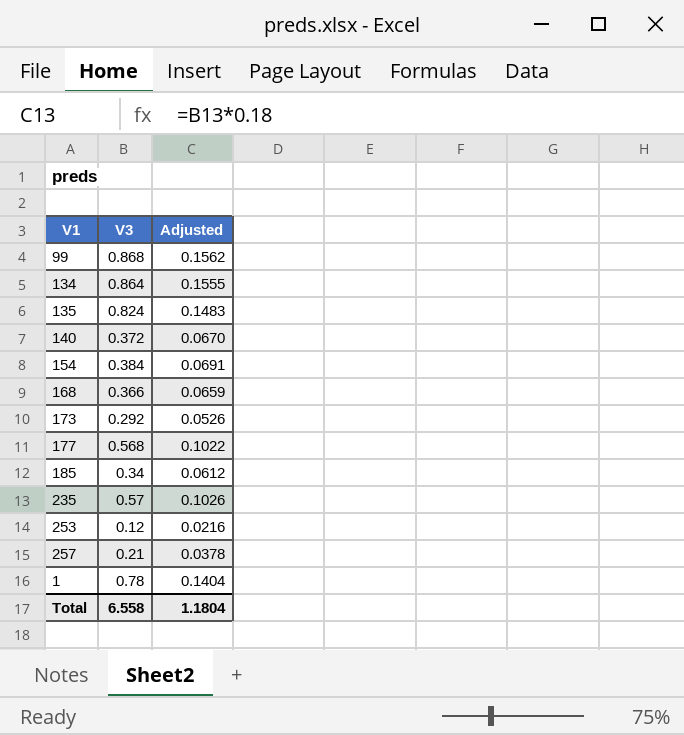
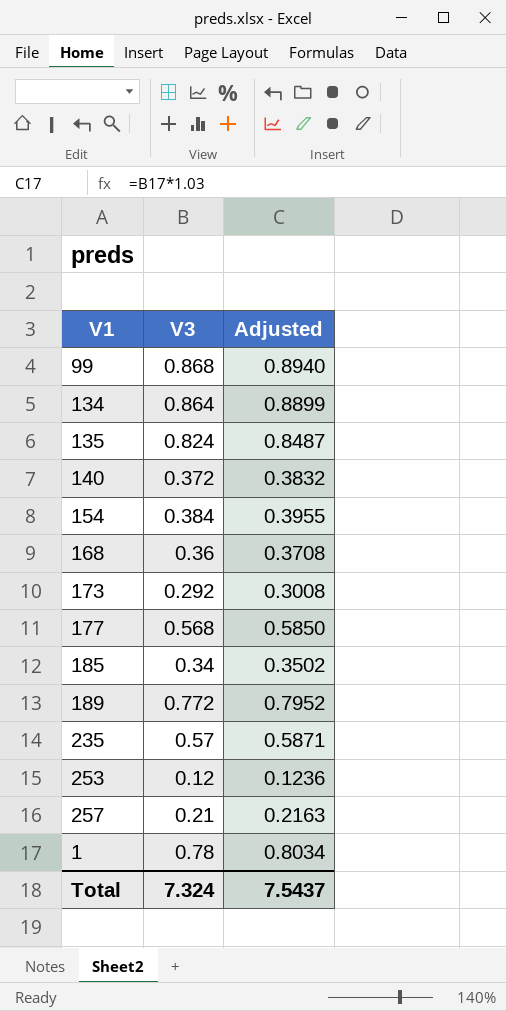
column Adjusted | formula: [V3] * 0.18 -> [V3] * 1.03
168 | V3: 0.366 -> 0.36
row 189: none -> 0.772 | 0.7952
Total | V3: 6.558 -> 7.324
Total | Adjusted: 1.1804 -> 7.5437

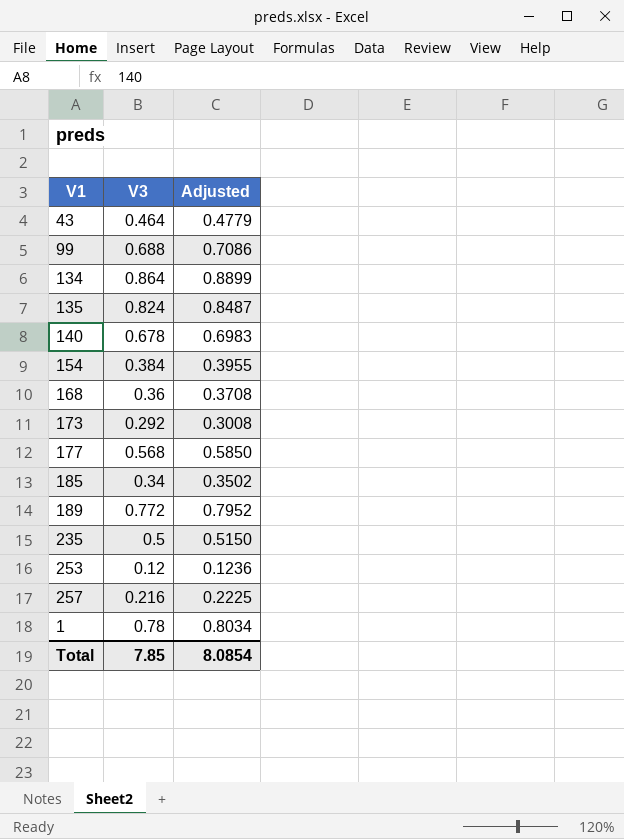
row 43: none -> 0.464 | 0.4779
99 | V3: 0.868 -> 0.688
99 | Adjusted: 0.8940 -> 0.7086
140 | V3: 0.372 -> 0.678
140 | Adjusted: 0.3832 -> 0.6983
235 | V3: 0.57 -> 0.5
235 | Adjusted: 0.5871 -> 0.5150
257 | V3: 0.21 -> 0.216
257 | Adjusted: 0.2163 -> 0.2225
Total | V3: 7.324 -> 7.85
Total | Adjusted: 7.5437 -> 8.0854

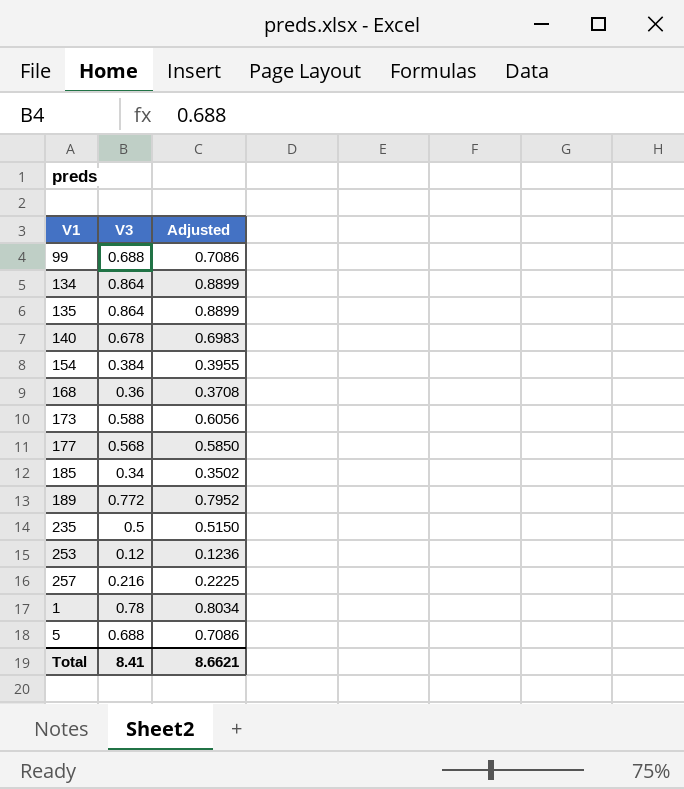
row 43: 0.464 | 0.4779 -> none
135 | V3: 0.824 -> 0.864
135 | Adjusted: 0.8487 -> 0.8899
173 | V3: 0.292 -> 0.588
173 | Adjusted: 0.3008 -> 0.6056
row 5: none -> 0.688 | 0.7086
Total | V3: 7.85 -> 8.41
Total | Adjusted: 8.0854 -> 8.6621

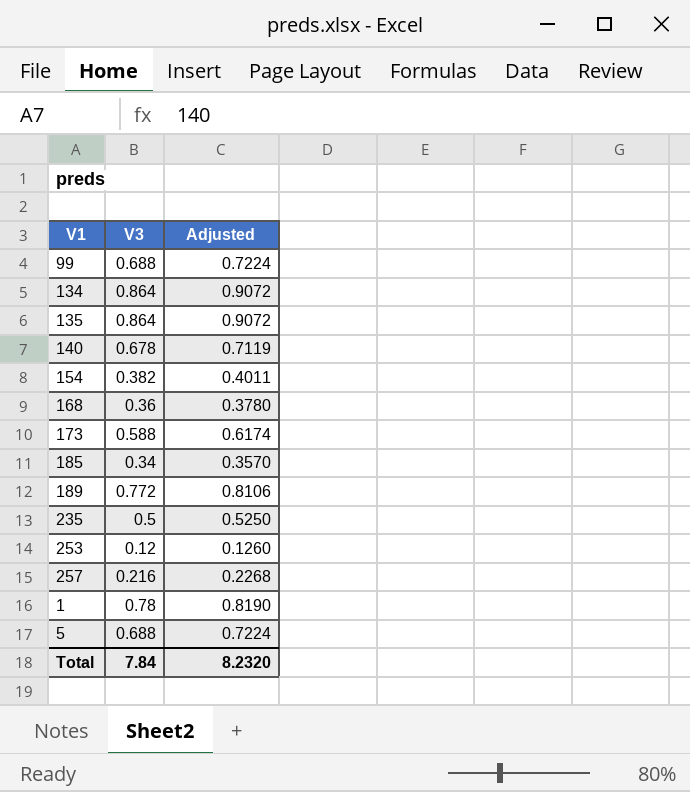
column Adjusted | formula: [V3] * 1.03 -> [V3] * 1.05
row 177: 0.568 | 0.5850 -> none
154 | V3: 0.384 -> 0.382
Total | V3: 8.41 -> 7.84
Total | Adjusted: 8.6621 -> 8.2320

